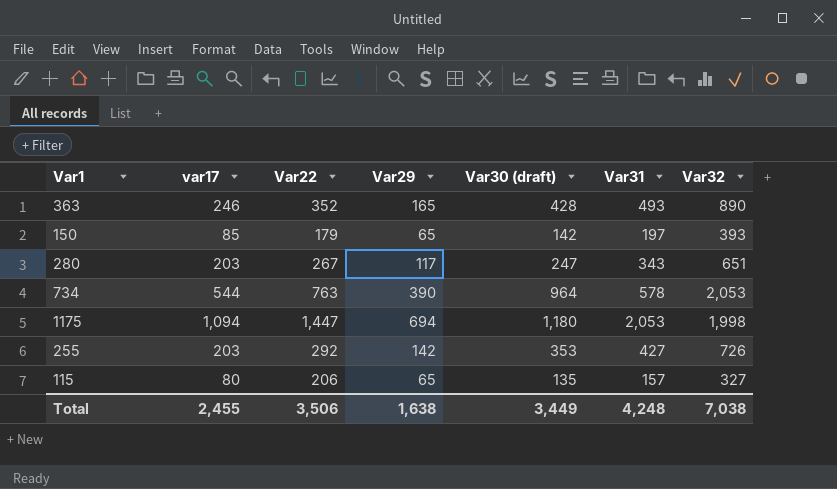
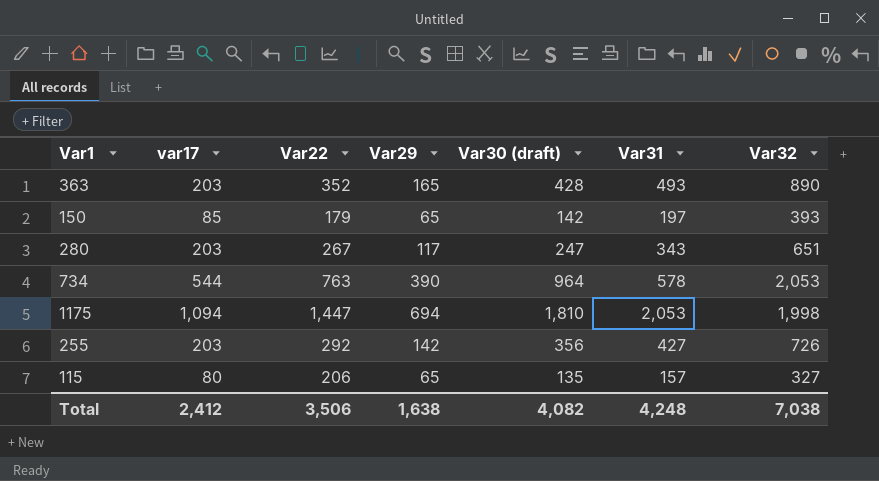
363 | var17: 246 -> 203
1175 | Var30 (draft): 1,180 -> 1,810
255 | Var30 (draft): 353 -> 356
Total | var17: 2,455 -> 2,412
Total | Var30 (draft): 3,449 -> 4,082

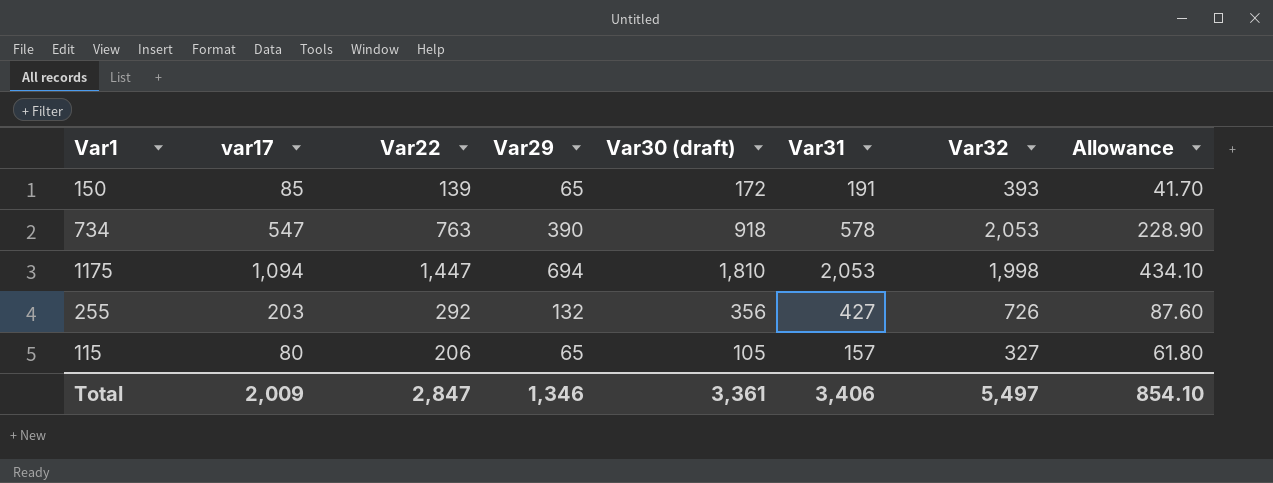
column Allowance | formula: none -> [Var22] * 0.3
row 363: 203 | 352 | 165 | 428 | 493 | 890 -> none
row 280: 203 | 267 | 117 | 247 | 343 | 651 -> none
150 | Var22: 179 -> 139
150 | Var30 (draft): 142 -> 172
150 | Var31: 197 -> 191
734 | var17: 544 -> 547
734 | Var30 (draft): 964 -> 918
255 | Var29: 142 -> 132
115 | Var30 (draft): 135 -> 105
Total | var17: 2,412 -> 2,009
Total | Var22: 3,506 -> 2,847
Total | Var29: 1,638 -> 1,346
Total | Var30 (draft): 4,082 -> 3,361
Total | Var31: 4,248 -> 3,406
Total | Var32: 7,038 -> 5,497

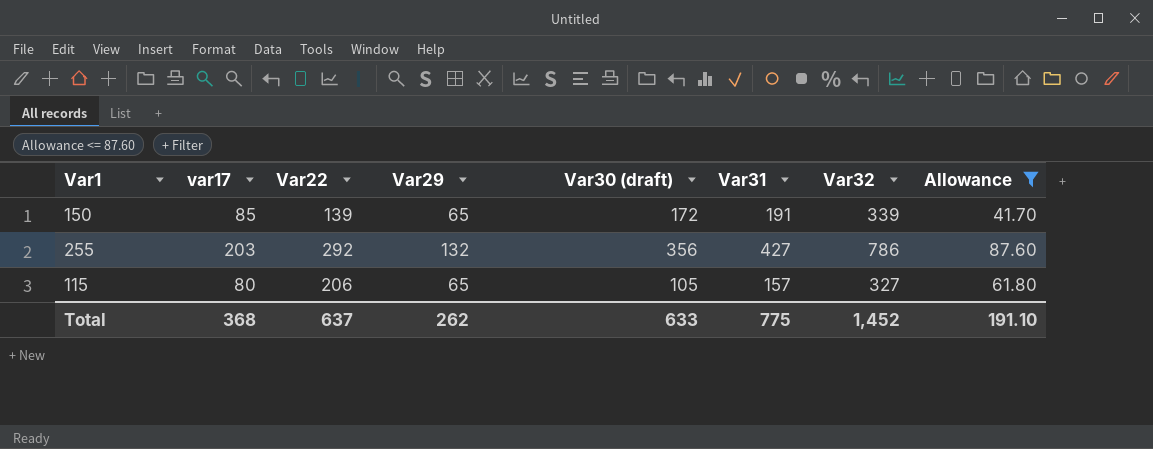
filter: none -> Allowance <= 87.60
150 | Var32: 393 -> 339
255 | Var32: 726 -> 786
Total | var17: 2,009 -> 368
Total | Var22: 2,847 -> 637
Total | Var29: 1,346 -> 262
Total | Var30 (draft): 3,361 -> 633
Total | Var31: 3,406 -> 775
Total | Var32: 5,497 -> 1,452
Total | Allowance: 854.10 -> 191.10

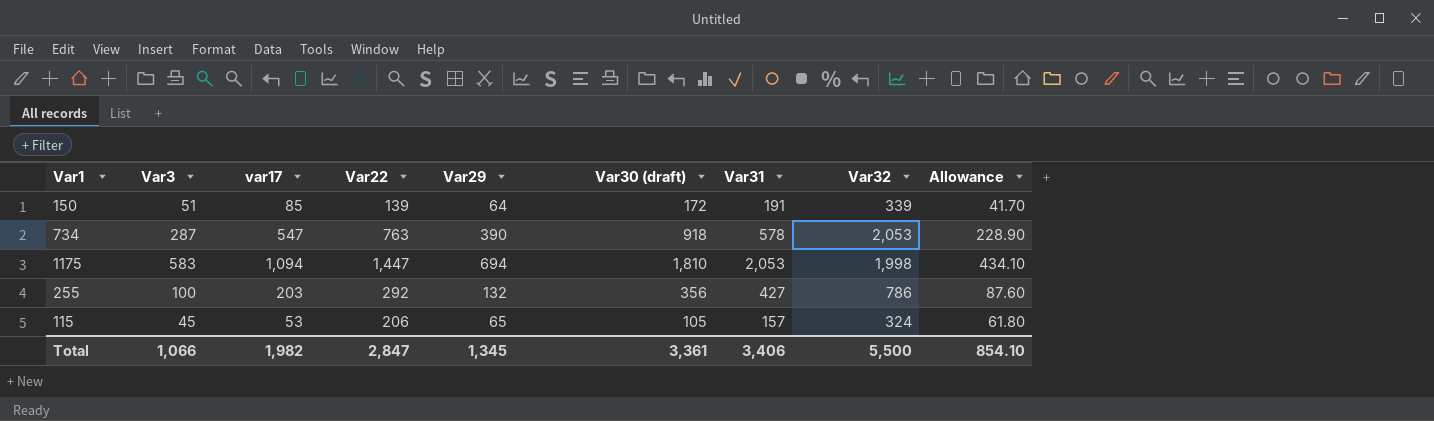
filter: Allowance <= 87.60 -> none
column Var3 | position: none -> 2
150 | Var29: 65 -> 64
115 | var17: 80 -> 53
115 | Var32: 327 -> 324
Total | var17: 368 -> 1,982
Total | Var22: 637 -> 2,847
Total | Var29: 262 -> 1,345
Total | Var30 (draft): 633 -> 3,361
Total | Var31: 775 -> 3,406
Total | Var32: 1,452 -> 5,500
Total | Allowance: 191.10 -> 854.10

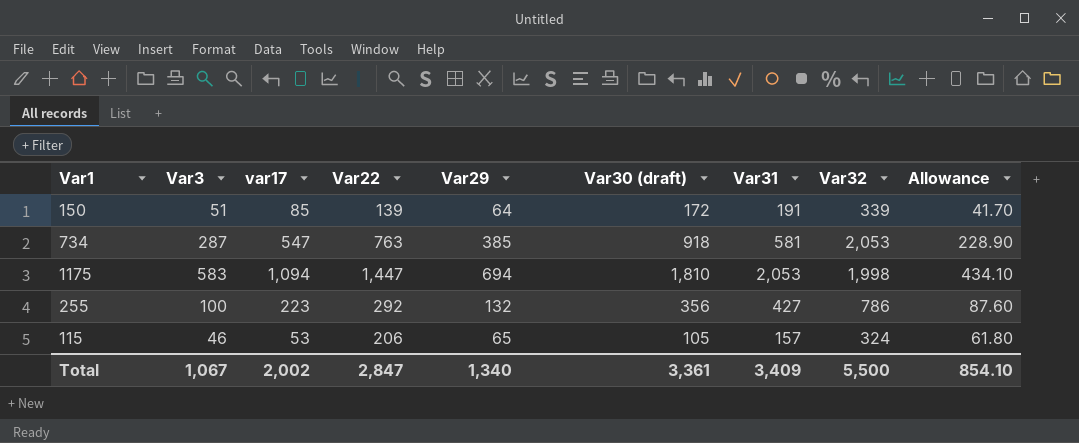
734 | Var29: 390 -> 385
734 | Var31: 578 -> 581
255 | var17: 203 -> 223
115 | Var3: 45 -> 46
Total | Var3: 1,066 -> 1,067
Total | var17: 1,982 -> 2,002
Total | Var29: 1,345 -> 1,340
Total | Var31: 3,406 -> 3,409

